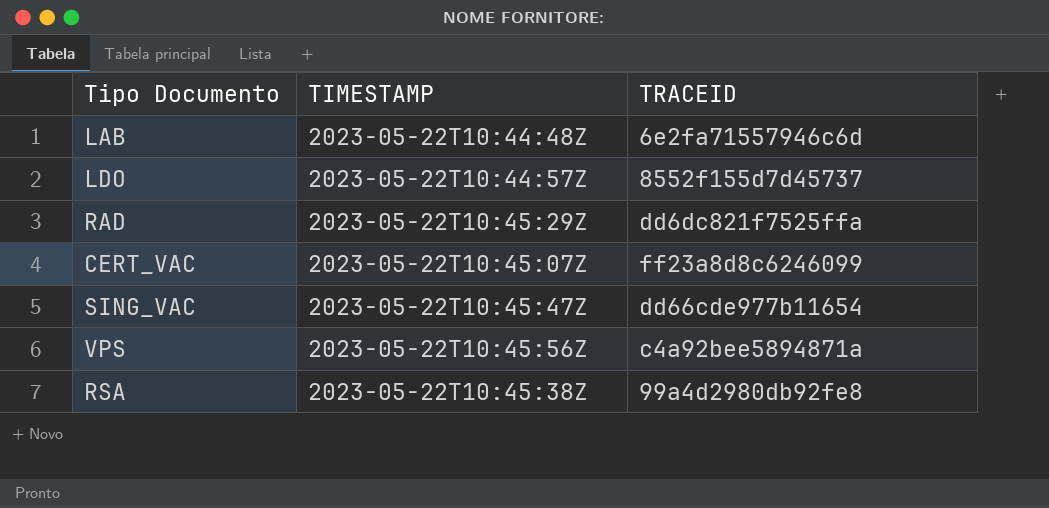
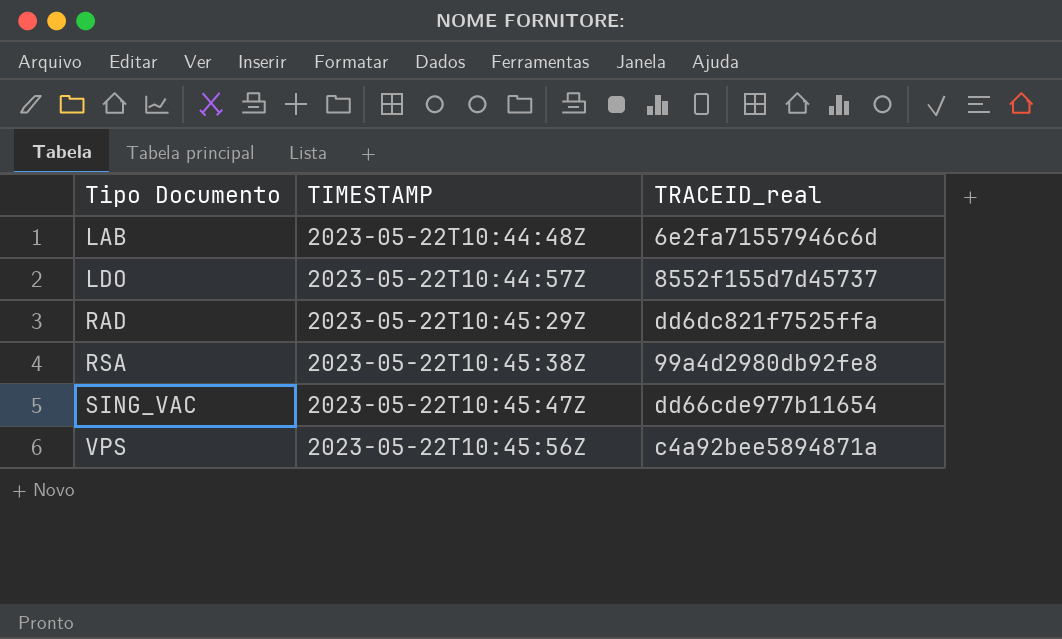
row order: none -> Tipo Documento ascending
column name: TRACEID -> TRACEID_real
row CERT_VAC: 2023-05-22T10:45:07Z | ff23a8d8c6246099 -> none

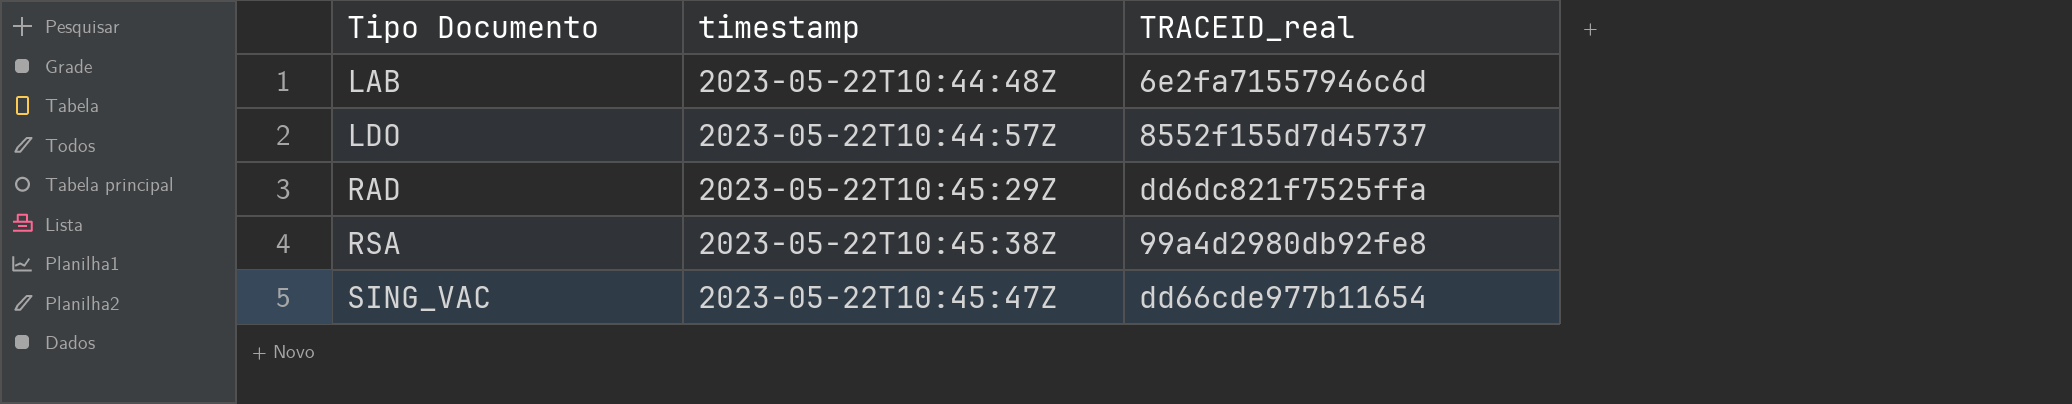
column name: TIMESTAMP -> timestamp
row VPS: 2023-05-22T10:45:56Z | c4a92bee5894871a -> none

